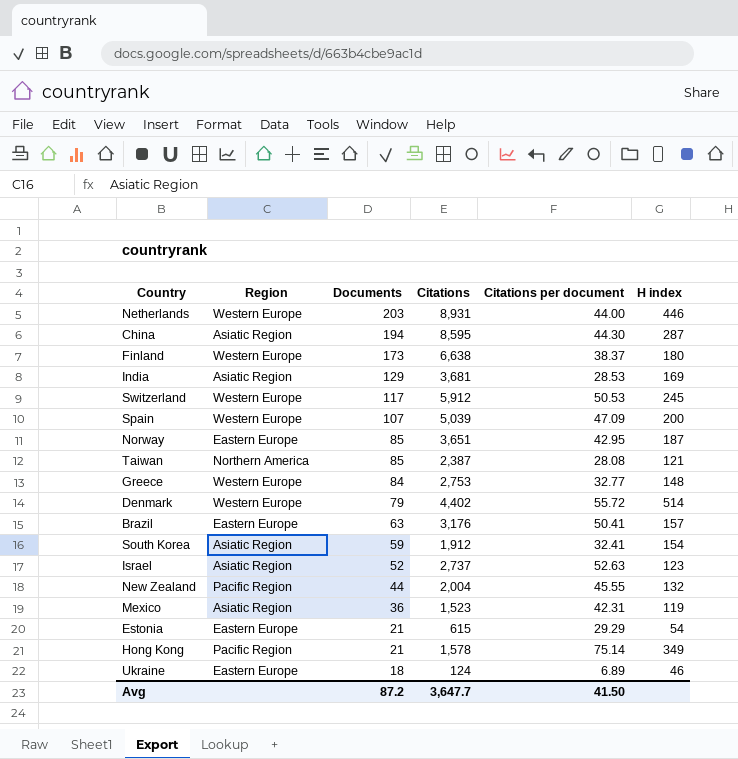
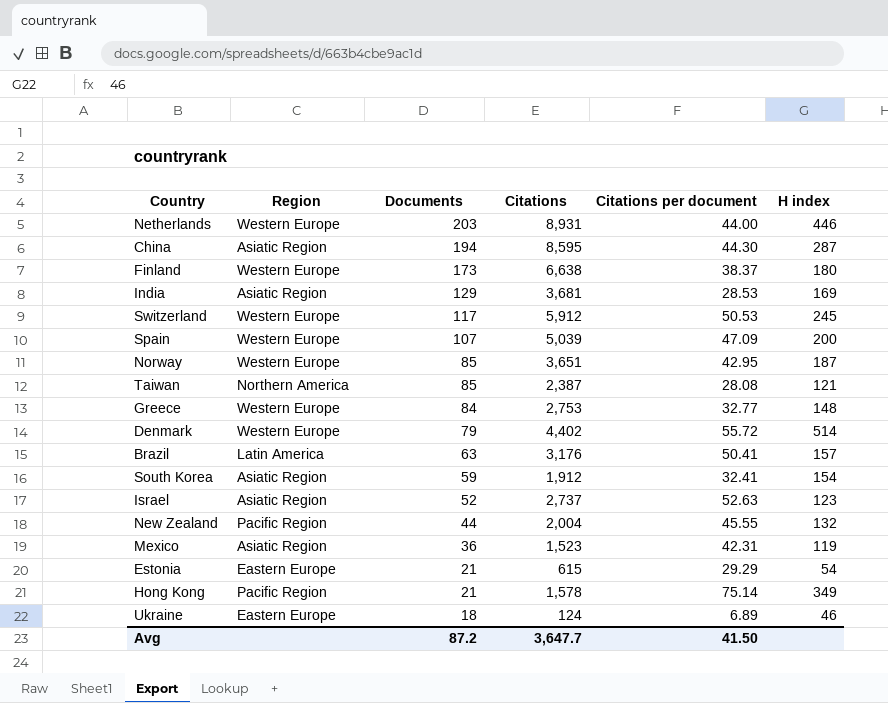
Norway | Region: Eastern Europe -> Western Europe
Brazil | Region: Eastern Europe -> Latin America

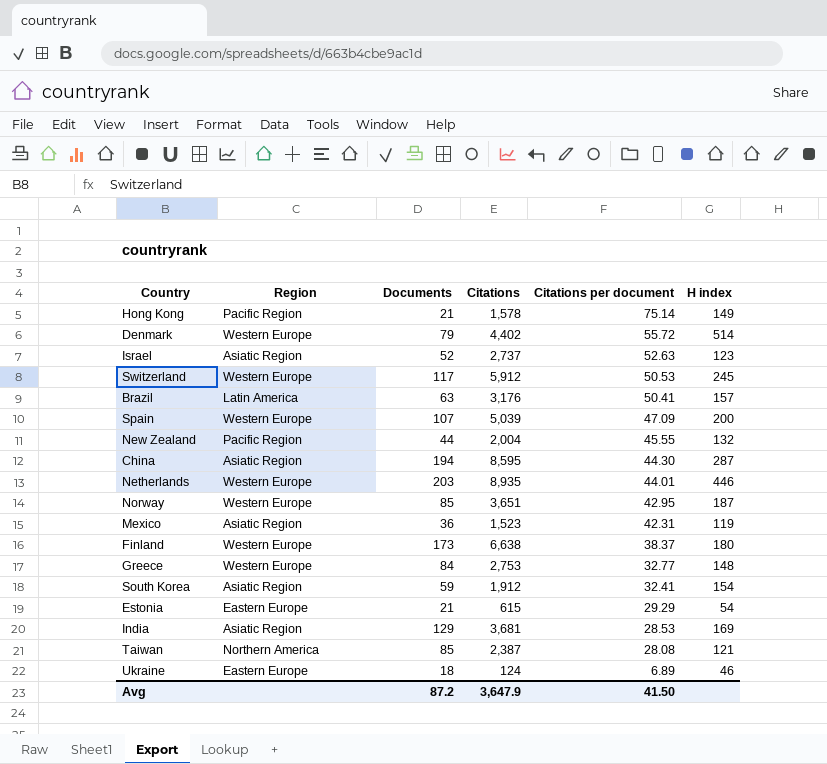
row order: Documents descending -> Citations per document descending
Hong Kong | H index: 349 -> 149
Netherlands | Citations: 8,931 -> 8,935
Netherlands | Citations per document: 44.00 -> 44.01
Avg | Citations: 3,647.7 -> 3,647.9

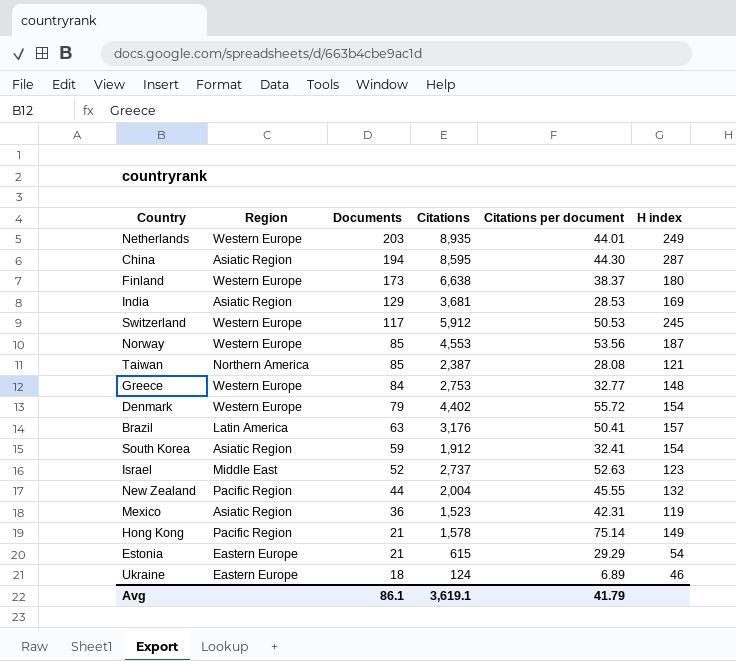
row order: Citations per document descending -> Documents descending
row Spain: Western Europe | 107 | 5,039 | 47.09 | 200 -> none
Netherlands | H index: 446 -> 249
Norway | Citations: 3,651 -> 4,553
Norway | Citations per document: 42.95 -> 53.56
Denmark | H index: 514 -> 154
Israel | Region: Asiatic Region -> Middle East
Avg | Documents: 87.2 -> 86.1
Avg | Citations: 3,647.9 -> 3,619.1
Avg | Citations per document: 41.50 -> 41.79

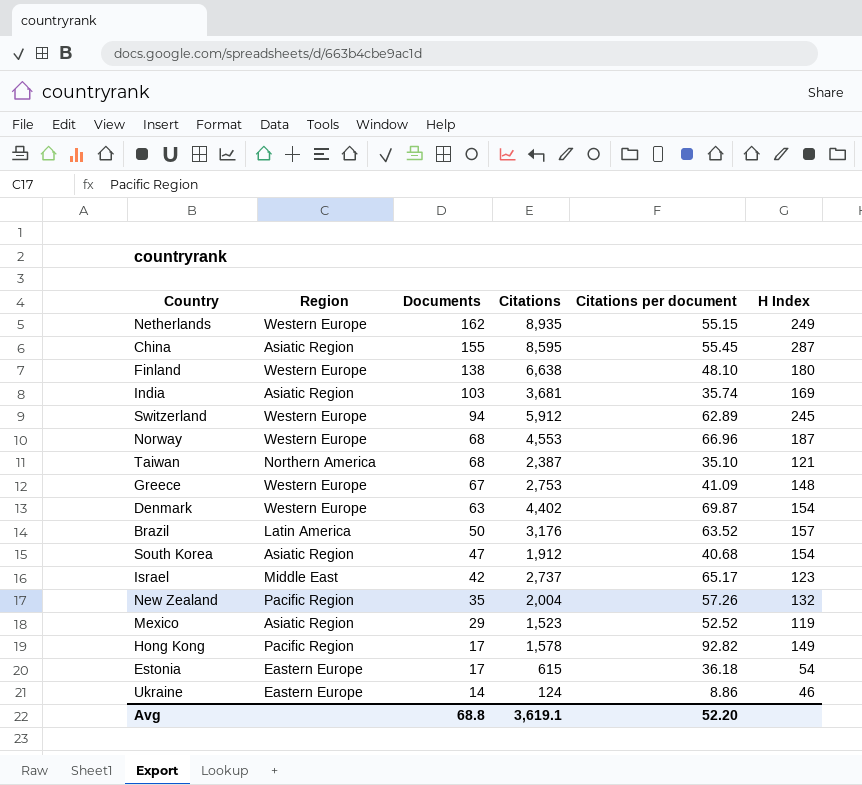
column name: H index -> H Index
Netherlands | Documents: 203 -> 162
Netherlands | Citations per document: 44.01 -> 55.15
China | Documents: 194 -> 155
China | Citations per document: 44.30 -> 55.45
Finland | Documents: 173 -> 138
Finland | Citations per document: 38.37 -> 48.10
India | Documents: 129 -> 103
India | Citations per document: 28.53 -> 35.74
Switzerland | Documents: 117 -> 94
Switzerland | Citations per document: 50.53 -> 62.89
Norway | Documents: 85 -> 68
Norway | Citations per document: 53.56 -> 66.96
Taiwan | Documents: 85 -> 68
Taiwan | Citations per document: 28.08 -> 35.10
Greece | Documents: 84 -> 67
Greece | Citations per document: 32.77 -> 41.09
Denmark | Documents: 79 -> 63
Denmark | Citations per document: 55.72 -> 69.87
Brazil | Documents: 63 -> 50
Brazil | Citations per document: 50.41 -> 63.52
South Korea | Documents: 59 -> 47
South Korea | Citations per document: 32.41 -> 40.68
Israel | Documents: 52 -> 42
Israel | Citations per document: 52.63 -> 65.17
New Zealand | Documents: 44 -> 35
New Zealand | Citations per document: 45.55 -> 57.26
Mexico | Documents: 36 -> 29
Mexico | Citations per document: 42.31 -> 52.52
Hong Kong | Documents: 21 -> 17
Hong Kong | Citations per document: 75.14 -> 92.82
Estonia | Documents: 21 -> 17
Estonia | Citations per document: 29.29 -> 36.18
Ukraine | Documents: 18 -> 14
Ukraine | Citations per document: 6.89 -> 8.86
Avg | Documents: 86.1 -> 68.8
Avg | Citations per document: 41.79 -> 52.20

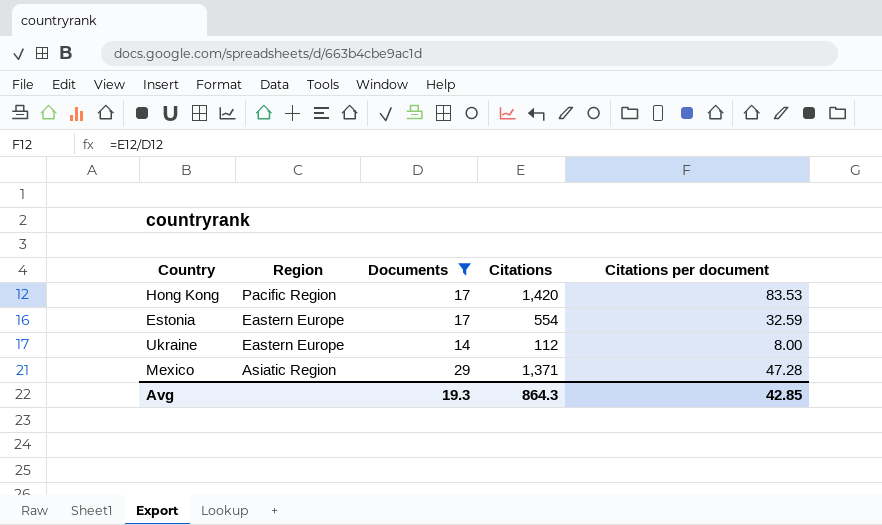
filter: none -> Documents <= 29
row order: Documents descending -> Region descending
column H Index | position: 6 -> none
Hong Kong | Citations: 1,578 -> 1,420
Hong Kong | Citations per document: 92.82 -> 83.53
Estonia | Citations: 615 -> 554
Estonia | Citations per document: 36.18 -> 32.59
Ukraine | Citations: 124 -> 112
Ukraine | Citations per document: 8.86 -> 8.00
Mexico | Citations: 1,523 -> 1,371
Mexico | Citations per document: 52.52 -> 47.28
Avg | Documents: 68.8 -> 19.3
Avg | Citations: 3,619.1 -> 864.3
Avg | Citations per document: 52.20 -> 42.85

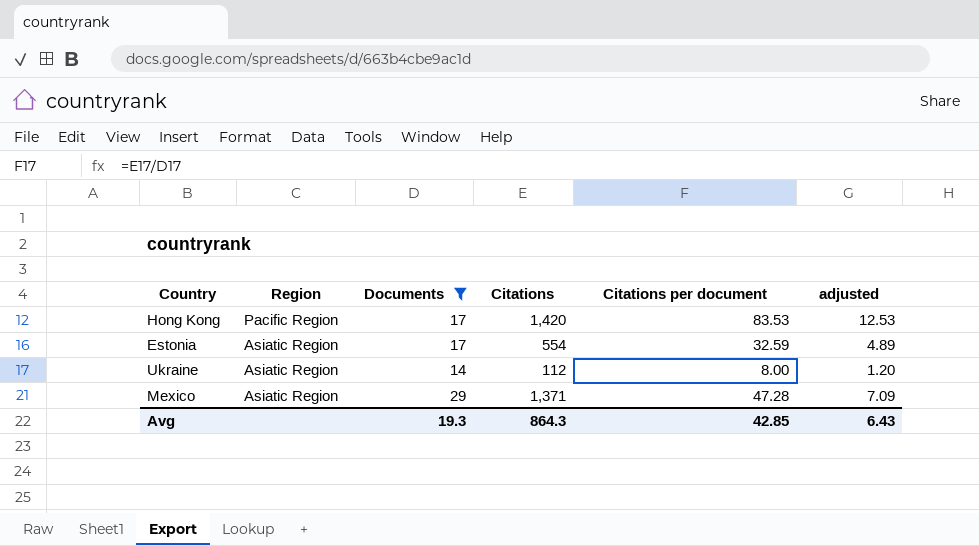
column adjusted | formula: none -> [Citations per document] * 0.15
Estonia | Region: Eastern Europe -> Asiatic Region
Ukraine | Region: Eastern Europe -> Asiatic Region

